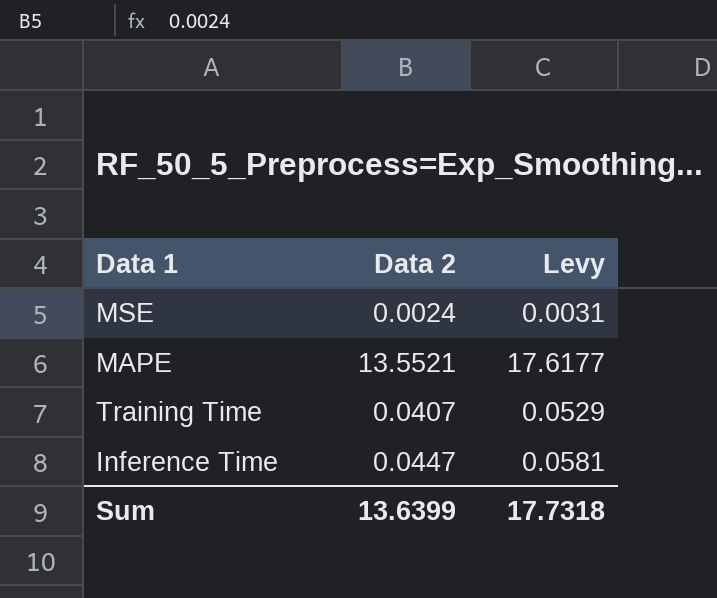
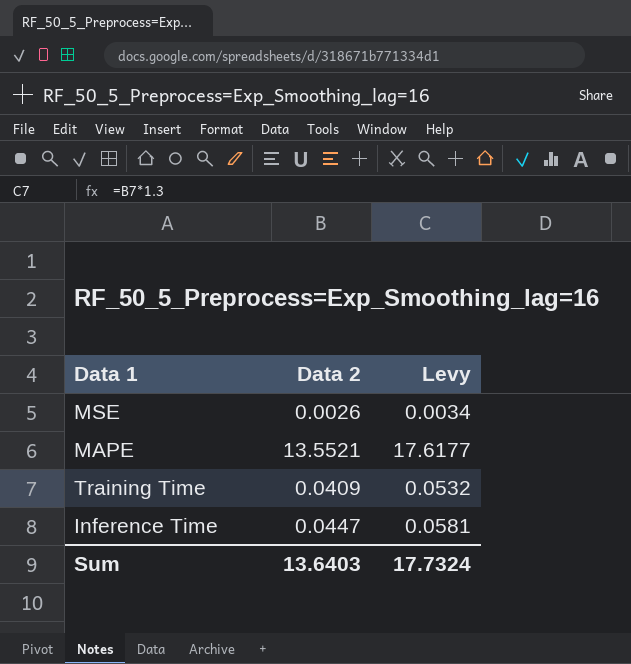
MSE | Data 2: 0.0024 -> 0.0026
MSE | Levy: 0.0031 -> 0.0034
Training Time | Data 2: 0.0407 -> 0.0409
Training Time | Levy: 0.0529 -> 0.0532
Sum | Data 2: 13.6399 -> 13.6403
Sum | Levy: 17.7318 -> 17.7324

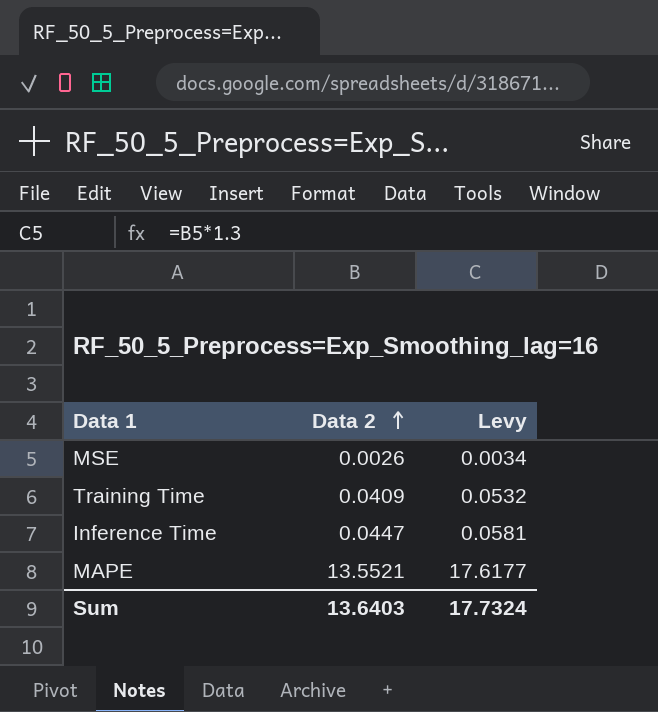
row order: none -> Data 2 ascending

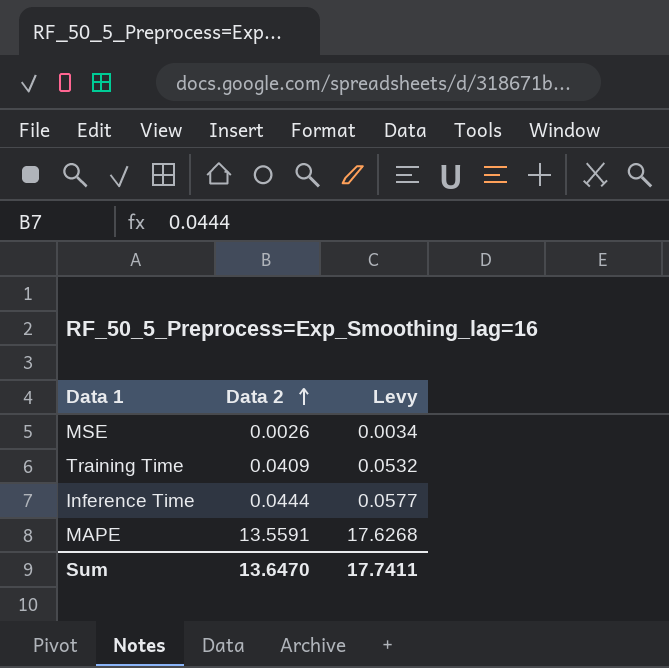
Inference Time | Data 2: 0.0447 -> 0.0444
Inference Time | Levy: 0.0581 -> 0.0577
MAPE | Data 2: 13.5521 -> 13.5591
MAPE | Levy: 17.6177 -> 17.6268
Sum | Data 2: 13.6403 -> 13.6470
Sum | Levy: 17.7324 -> 17.7411

